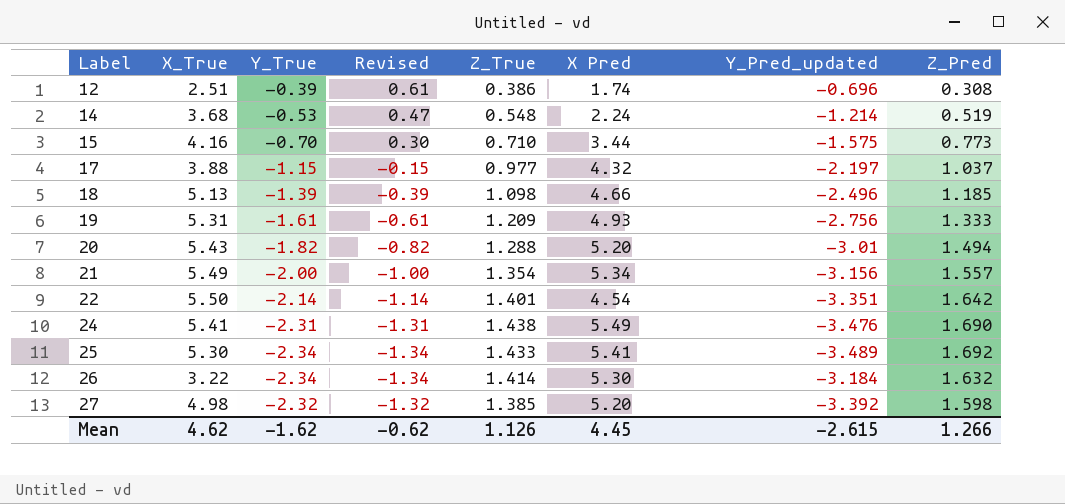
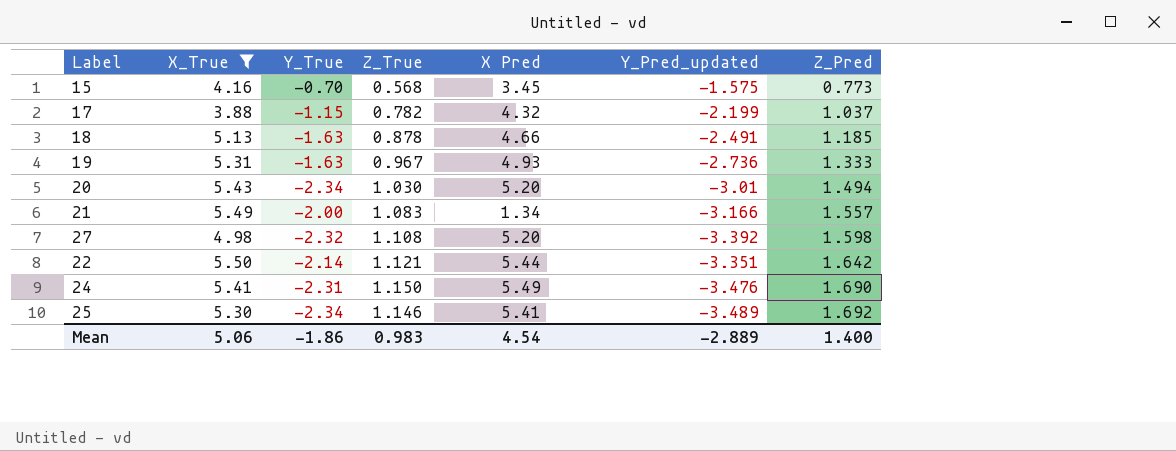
filter: none -> X_True >= 3.88
row order: Label ascending -> Z_Pred ascending
column Revised | formula: [Y_True] + 1 -> none
15 | Z_True: 0.710 -> 0.568
15 | X Pred: 3.44 -> 3.45
17 | Z_True: 0.977 -> 0.782
17 | Y_Pred_updated: -2.197 -> -2.199
18 | Y_True: -1.39 -> -1.63
18 | Z_True: 1.098 -> 0.878
18 | Y_Pred_updated: -2.496 -> -2.491
19 | Y_True: -1.61 -> -1.63
19 | Z_True: 1.209 -> 0.967
19 | Y_Pred_updated: -2.756 -> -2.736
20 | Y_True: -1.82 -> -2.34
20 | Z_True: 1.288 -> 1.030
21 | Z_True: 1.354 -> 1.083
21 | X Pred: 5.34 -> 1.34
21 | Y_Pred_updated: -3.156 -> -3.166
27 | Z_True: 1.385 -> 1.108
22 | Z_True: 1.401 -> 1.121
22 | X Pred: 4.54 -> 5.44
24 | Z_True: 1.438 -> 1.150
25 | Z_True: 1.433 -> 1.146
Mean | X_True: 4.62 -> 5.06
Mean | Y_True: -1.62 -> -1.86
Mean | Z_True: 1.126 -> 0.983
Mean | X Pred: 4.45 -> 4.54
Mean | Y_Pred_updated: -2.615 -> -2.889
Mean | Z_Pred: 1.266 -> 1.400

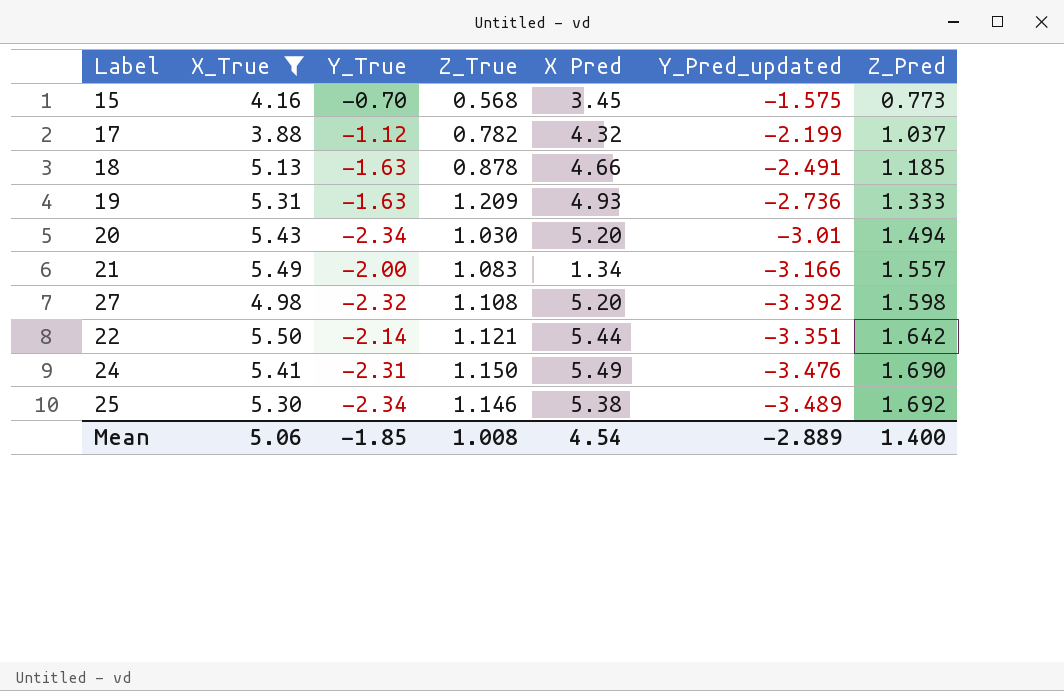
17 | Y_True: -1.15 -> -1.12
19 | Z_True: 0.967 -> 1.209
25 | X Pred: 5.41 -> 5.38
Mean | Y_True: -1.86 -> -1.85
Mean | Z_True: 0.983 -> 1.008

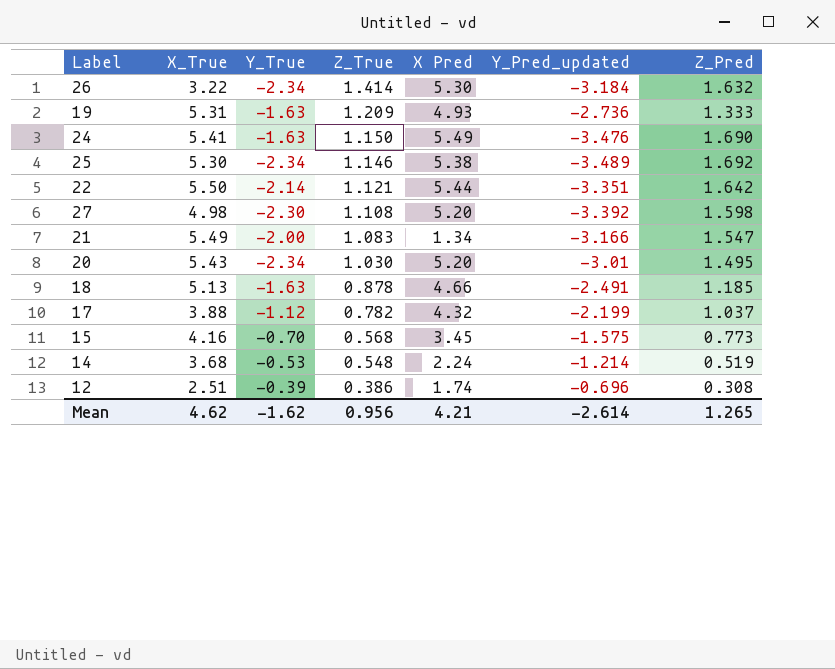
filter: X_True >= 3.88 -> none
row order: Z_Pred ascending -> Z_True descending
24 | Y_True: -2.31 -> -1.63
27 | Y_True: -2.32 -> -2.30
21 | Z_Pred: 1.557 -> 1.547
20 | Z_Pred: 1.494 -> 1.495
Mean | X_True: 5.06 -> 4.62
Mean | Y_True: -1.85 -> -1.62
Mean | Z_True: 1.008 -> 0.956
Mean | X Pred: 4.54 -> 4.21
Mean | Y_Pred_updated: -2.889 -> -2.614
Mean | Z_Pred: 1.400 -> 1.265

